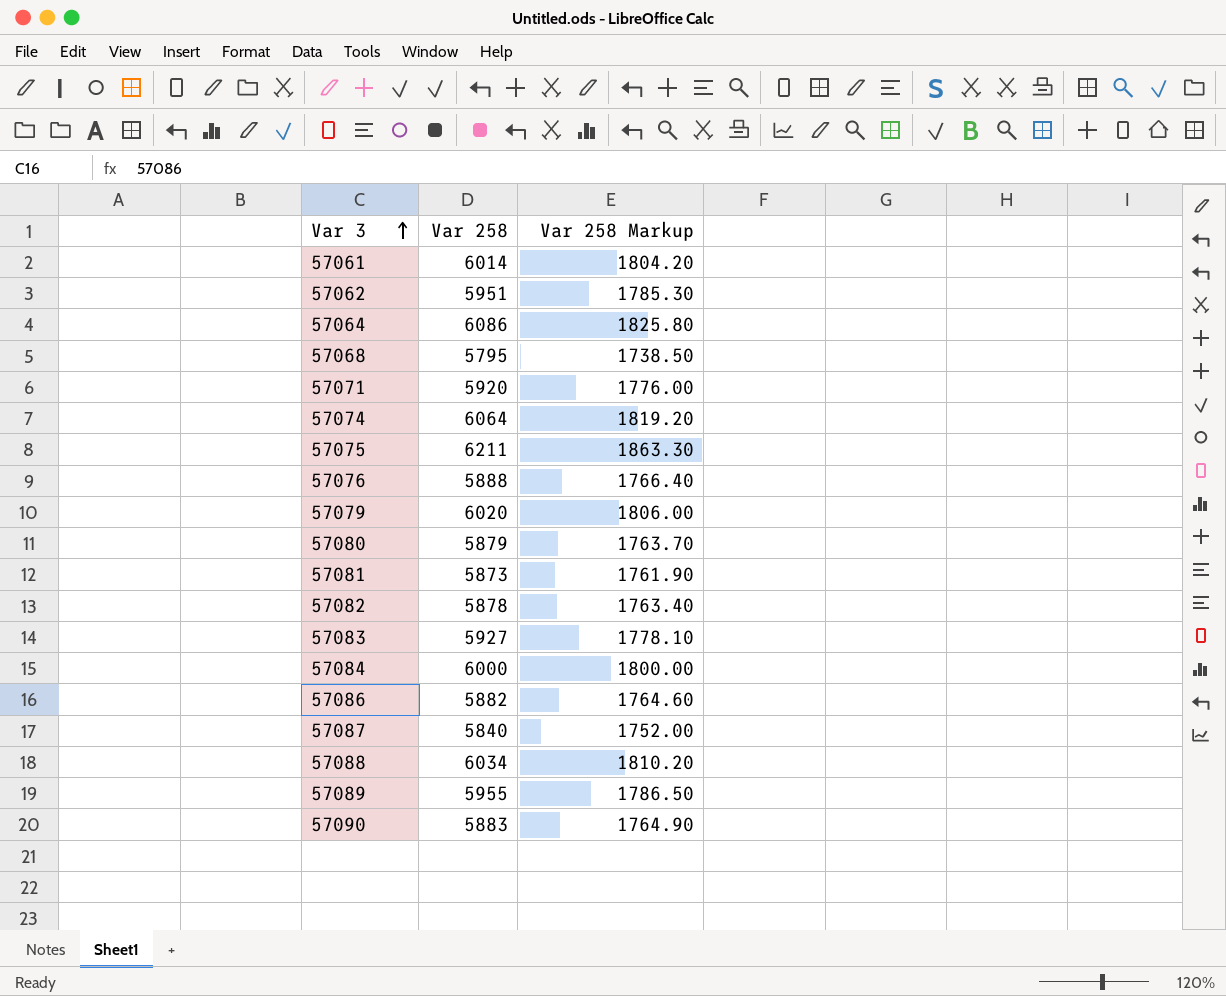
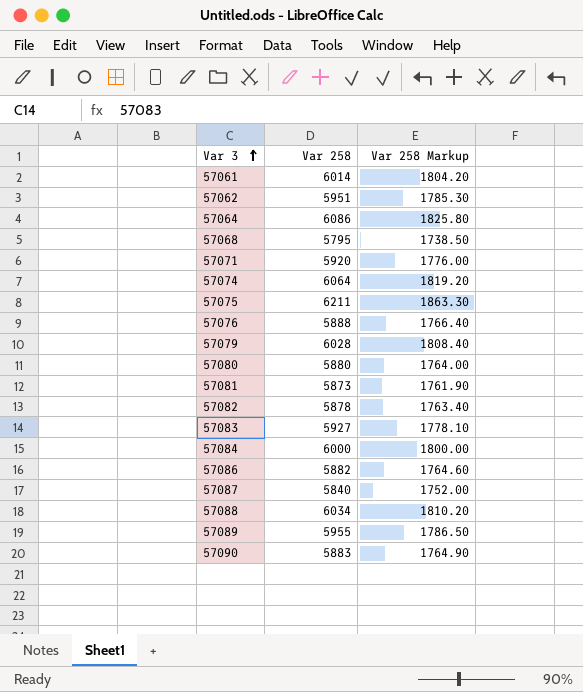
57079 | Var 258: 6020 -> 6028
57079 | Var 258 Markup: 1806.00 -> 1808.40
57080 | Var 258: 5879 -> 5880
57080 | Var 258 Markup: 1763.70 -> 1764.00

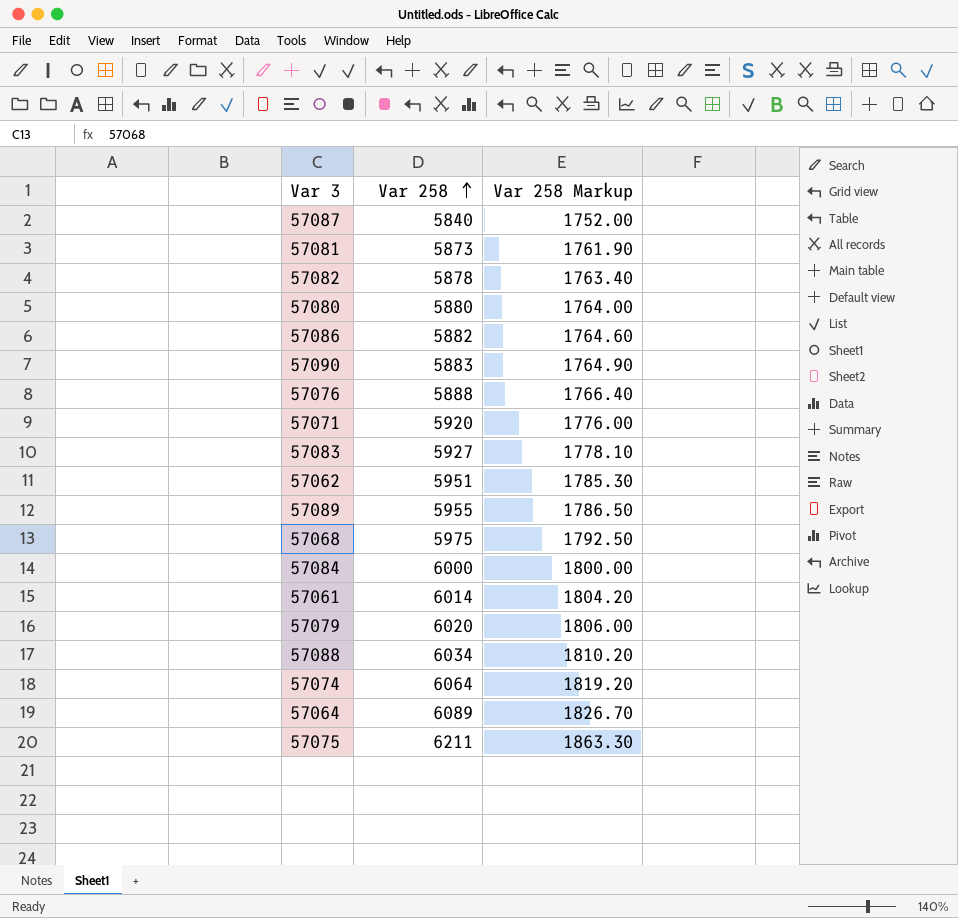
row order: Var 3 ascending -> Var 258 ascending
57068 | Var 258: 5795 -> 5975
57068 | Var 258 Markup: 1738.50 -> 1792.50
57079 | Var 258: 6028 -> 6020
57079 | Var 258 Markup: 1808.40 -> 1806.00
57064 | Var 258: 6086 -> 6089
57064 | Var 258 Markup: 1825.80 -> 1826.70

